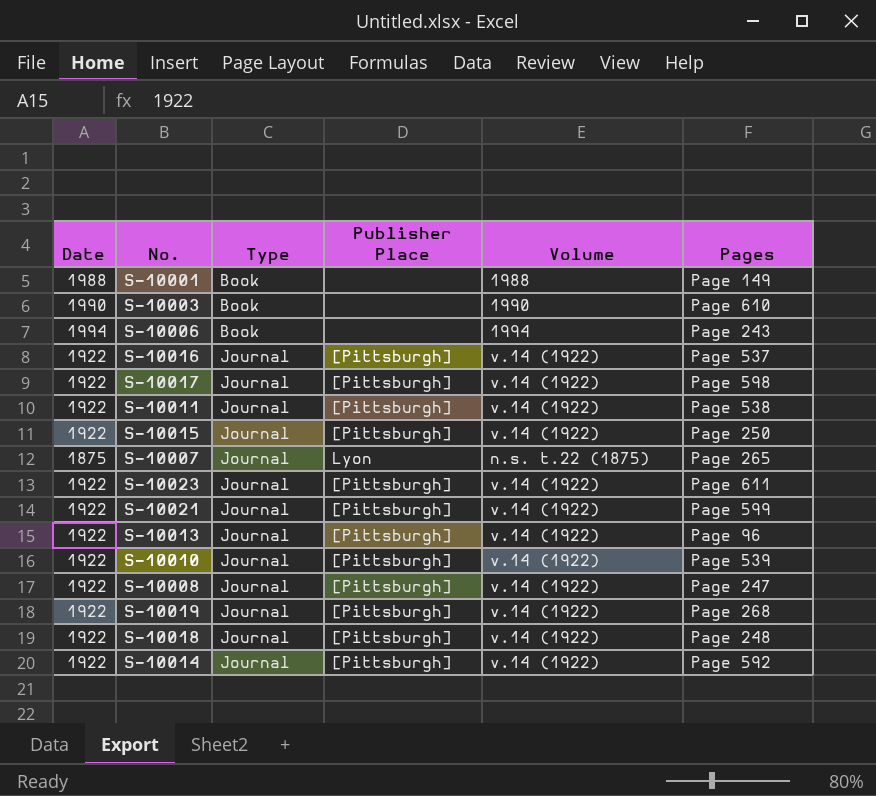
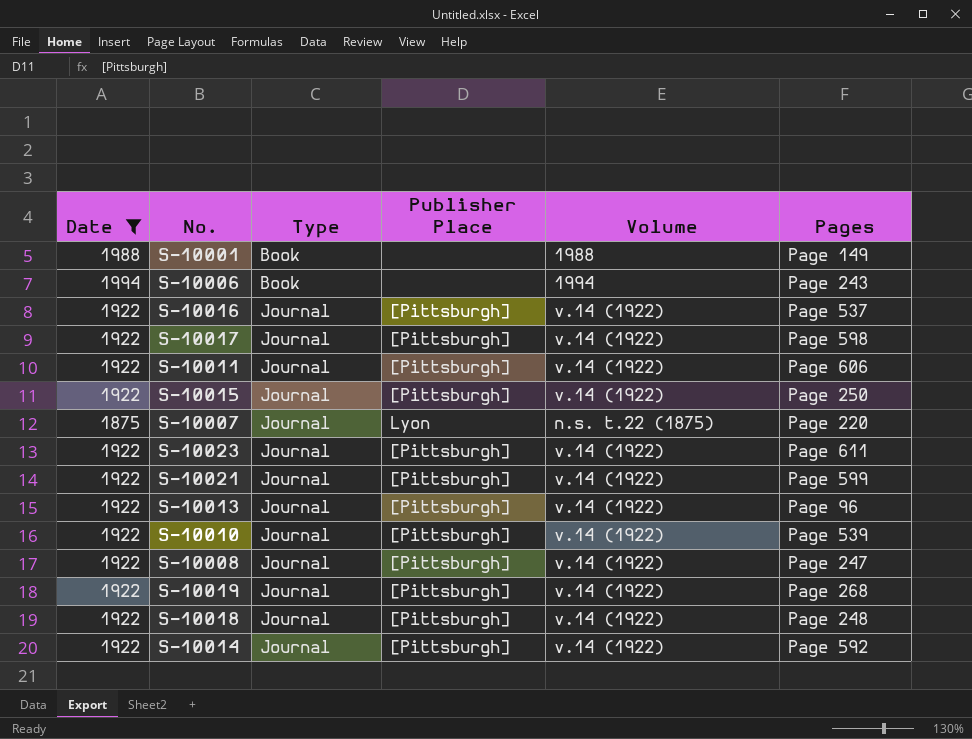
filter: none -> Date != 1990
S-10011 | Pages: Page 538 -> Page 606
S-10007 | Pages: Page 265 -> Page 220

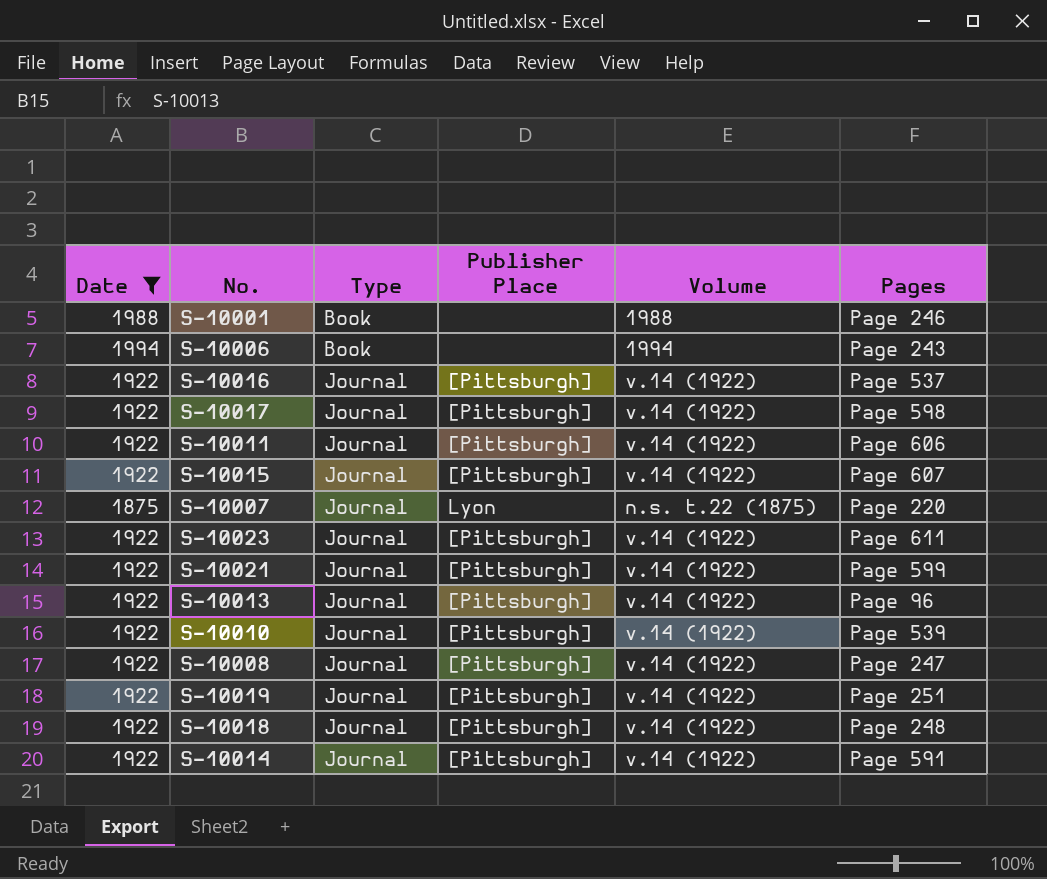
S-10001 | Pages: Page 149 -> Page 246
S-10015 | Pages: Page 250 -> Page 607
S-10019 | Pages: Page 268 -> Page 251
S-10014 | Pages: Page 592 -> Page 591

